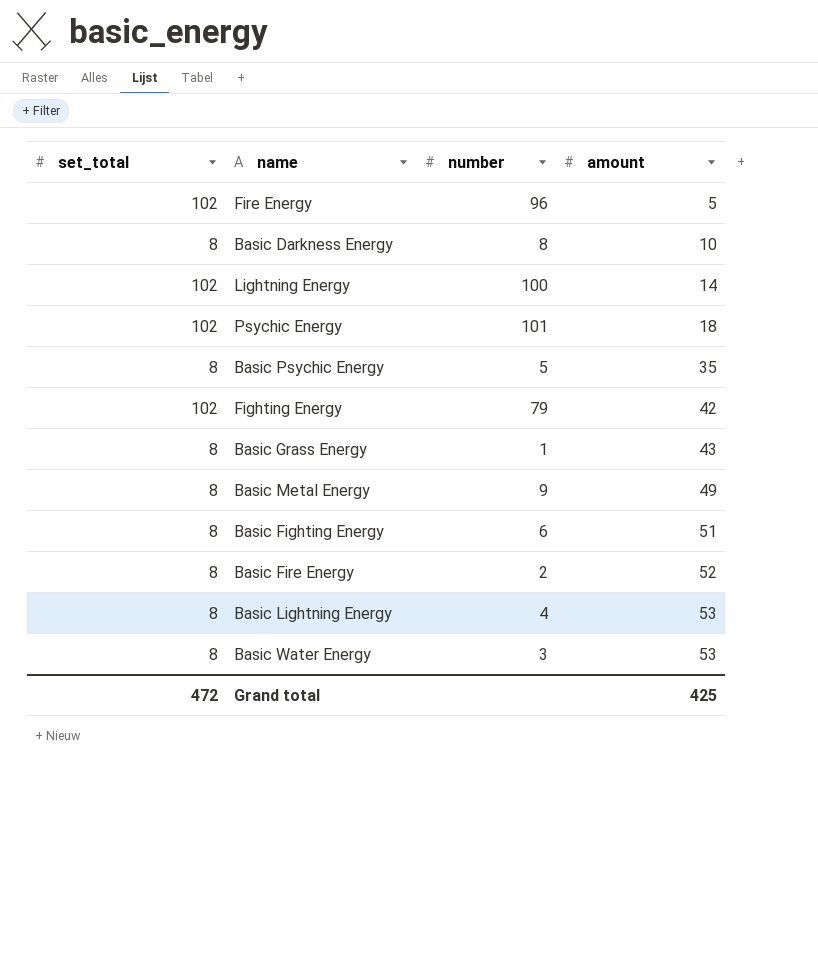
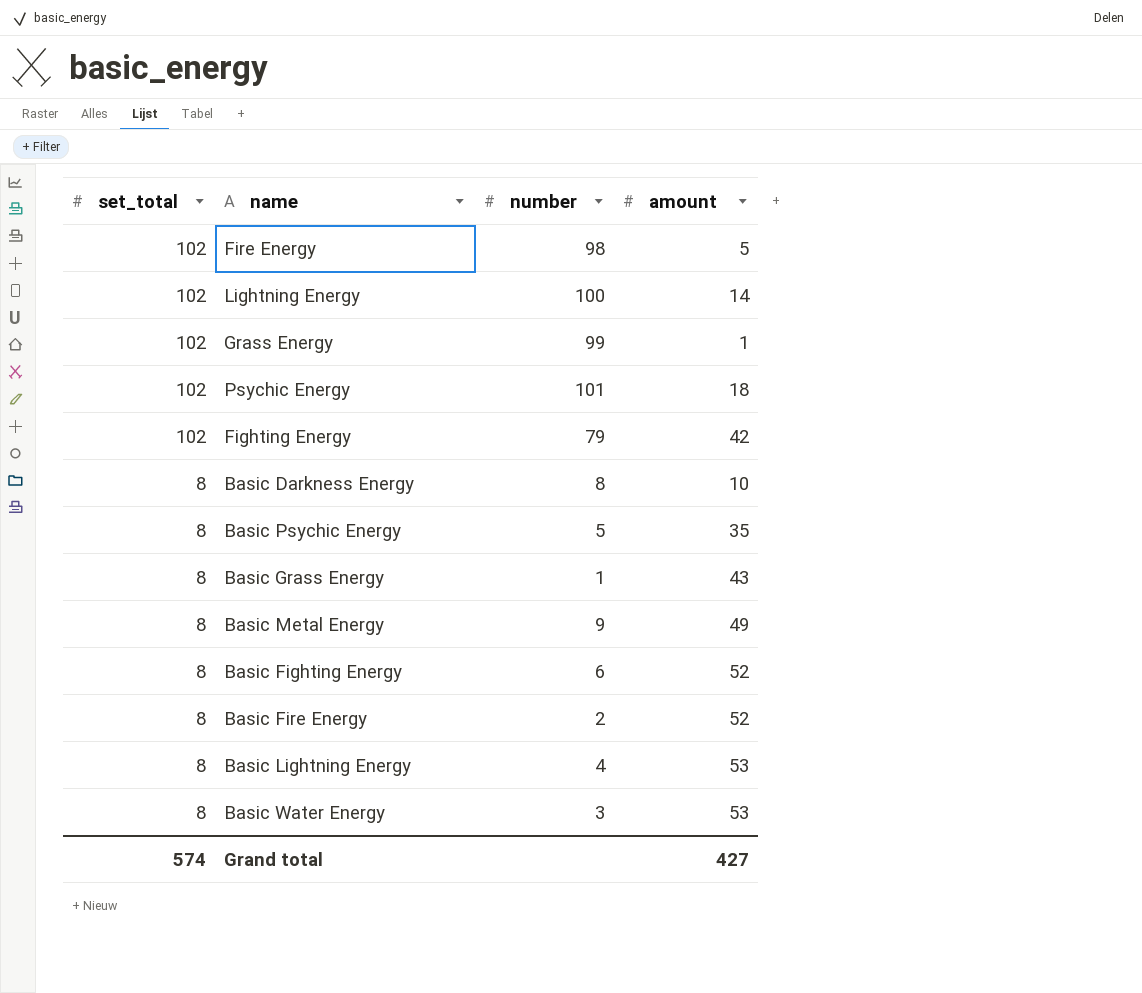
row order: amount ascending -> set_total descending
Fire Energy | number: 96 -> 98
row Grass Energy: none -> 102 | 99 | 1
Basic Fighting Energy | amount: 51 -> 52
Grand total | set_total: 472 -> 574
Grand total | amount: 425 -> 427

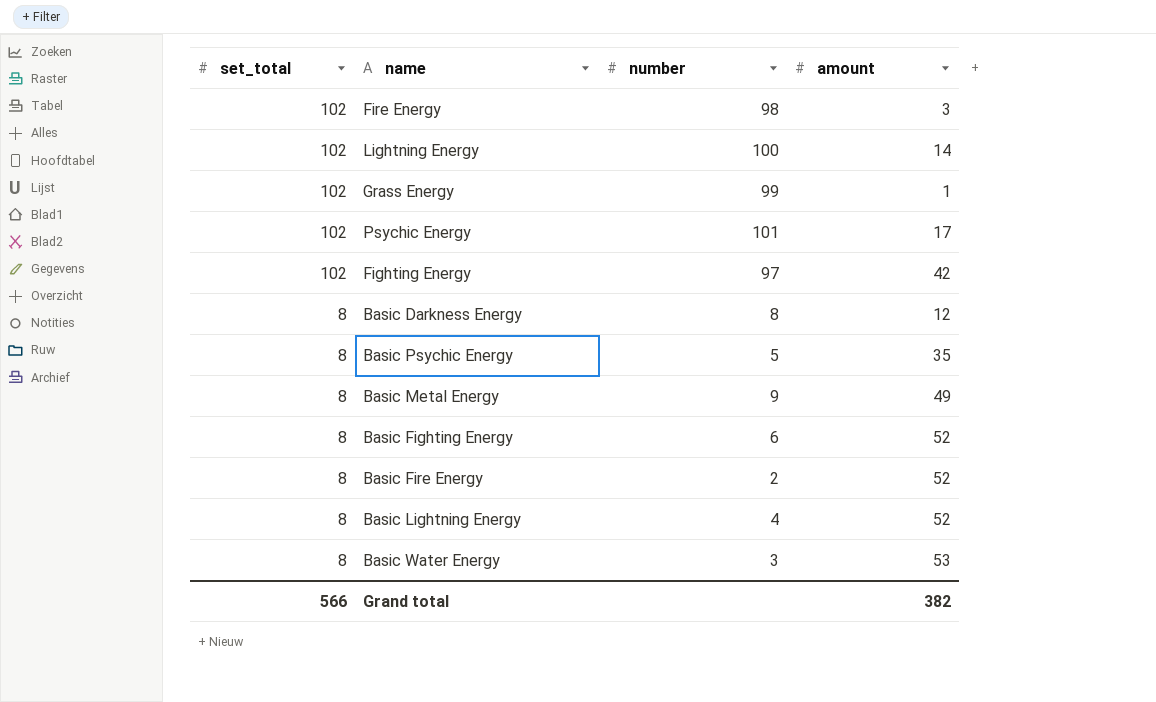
row Basic Grass Energy: 8 | 1 | 43 -> none
Fire Energy | amount: 5 -> 3
Psychic Energy | amount: 18 -> 17
Fighting Energy | number: 79 -> 97
Basic Darkness Energy | amount: 10 -> 12
Basic Lightning Energy | amount: 53 -> 52
Grand total | set_total: 574 -> 566
Grand total | amount: 427 -> 382

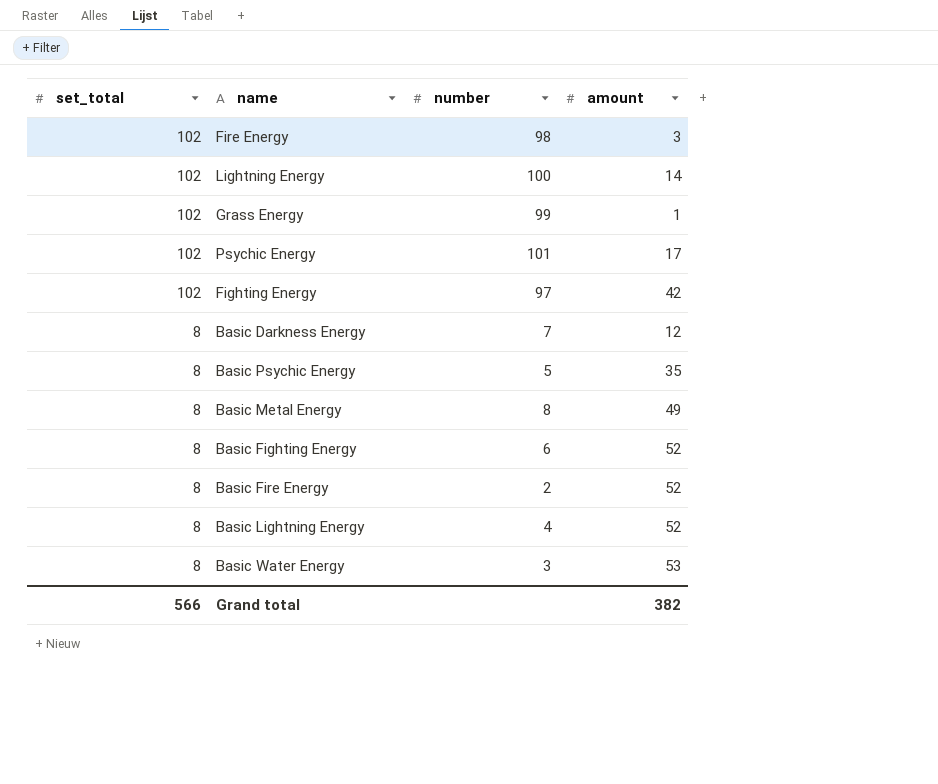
Basic Darkness Energy | number: 8 -> 7
Basic Metal Energy | number: 9 -> 8

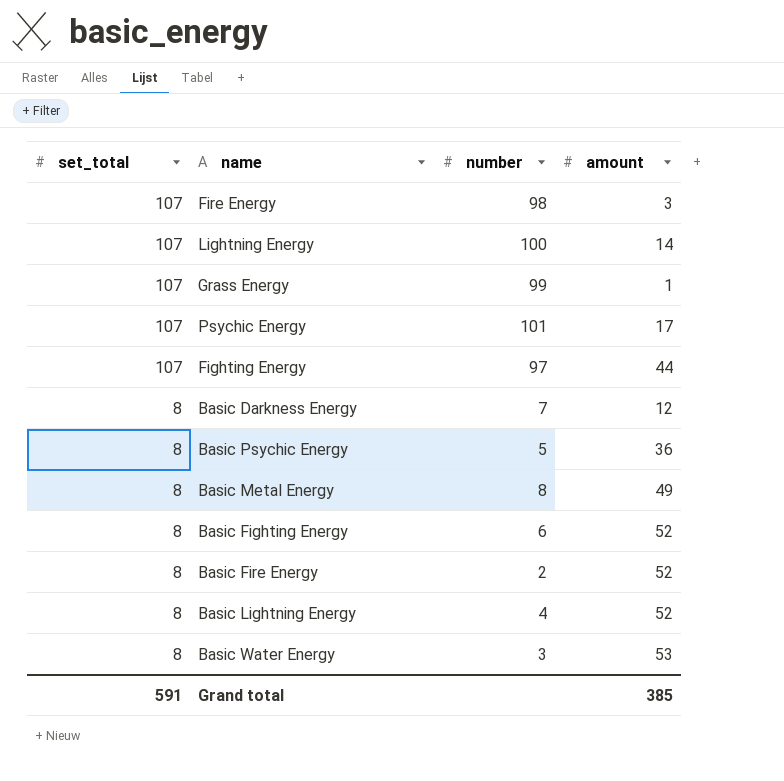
Fire Energy | set_total: 102 -> 107
Lightning Energy | set_total: 102 -> 107
Grass Energy | set_total: 102 -> 107
Psychic Energy | set_total: 102 -> 107
Fighting Energy | set_total: 102 -> 107
Fighting Energy | amount: 42 -> 44
Basic Psychic Energy | amount: 35 -> 36
Grand total | set_total: 566 -> 591
Grand total | amount: 382 -> 385

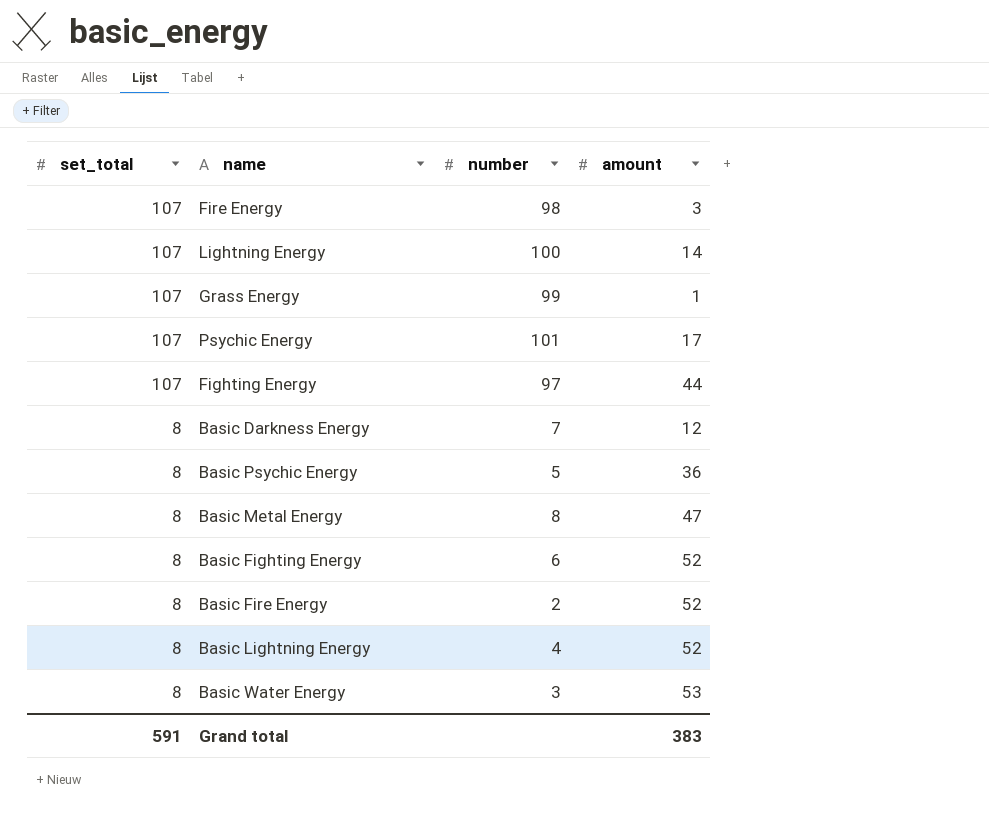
Basic Metal Energy | amount: 49 -> 47
Grand total | amount: 385 -> 383

